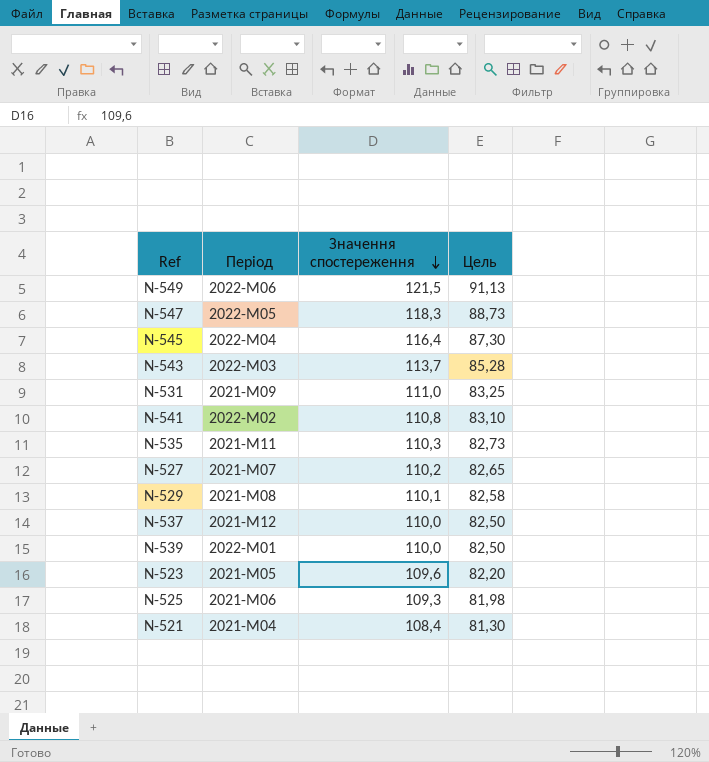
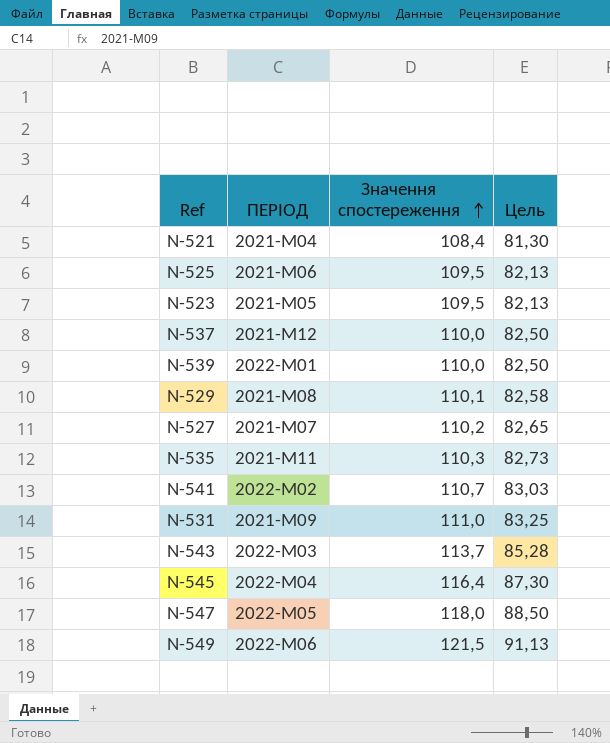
row order: Значення cпостереження descending -> Значення cпостереження ascending
column name: Період -> ПЕРІОД
N-525 | Значення cпостереження: 109,3 -> 109,5
N-525 | Цель: 81,98 -> 82,13
N-523 | Значення cпостереження: 109,6 -> 109,5
N-523 | Цель: 82,20 -> 82,13
N-541 | Значення cпостереження: 110,8 -> 110,7
N-541 | Цель: 83,10 -> 83,03
N-547 | Значення cпостереження: 118,3 -> 118,0
N-547 | Цель: 88,73 -> 88,50

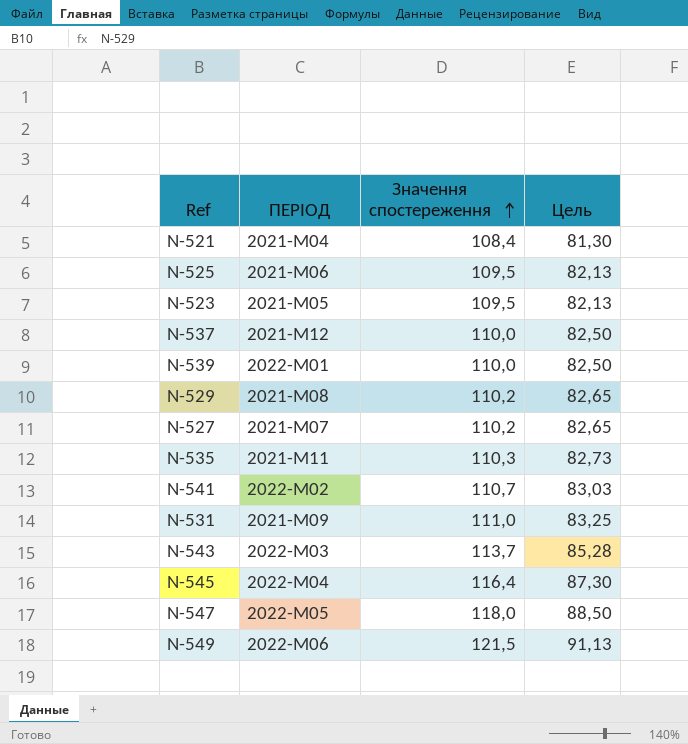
N-529 | Значення cпостереження: 110,1 -> 110,2
N-529 | Цель: 82,58 -> 82,65

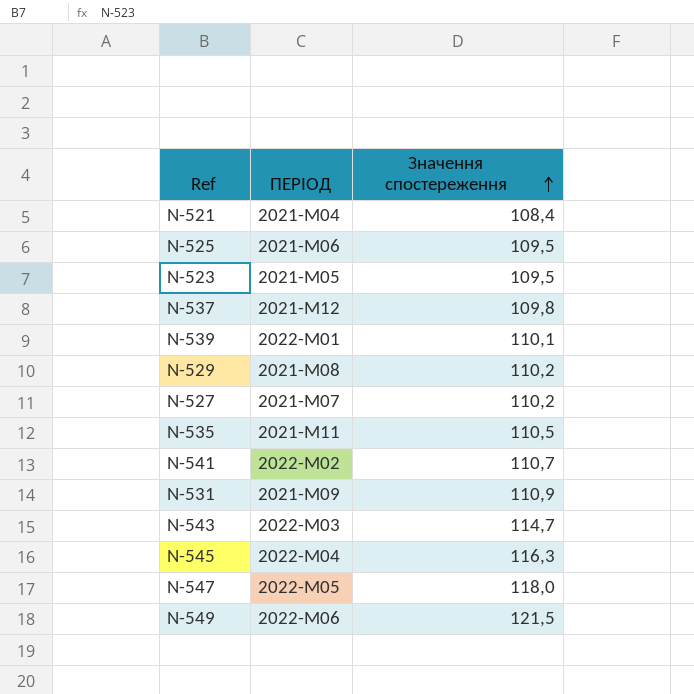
column Цель | formula: [Значення cпостереження] * 0,75 -> none
N-537 | Значення cпостереження: 110,0 -> 109,8
N-539 | Значення cпостереження: 110,0 -> 110,1
N-535 | Значення cпостереження: 110,3 -> 110,5
N-531 | Значення cпостереження: 111,0 -> 110,9
N-543 | Значення cпостереження: 113,7 -> 114,7
N-545 | Значення cпостереження: 116,4 -> 116,3

